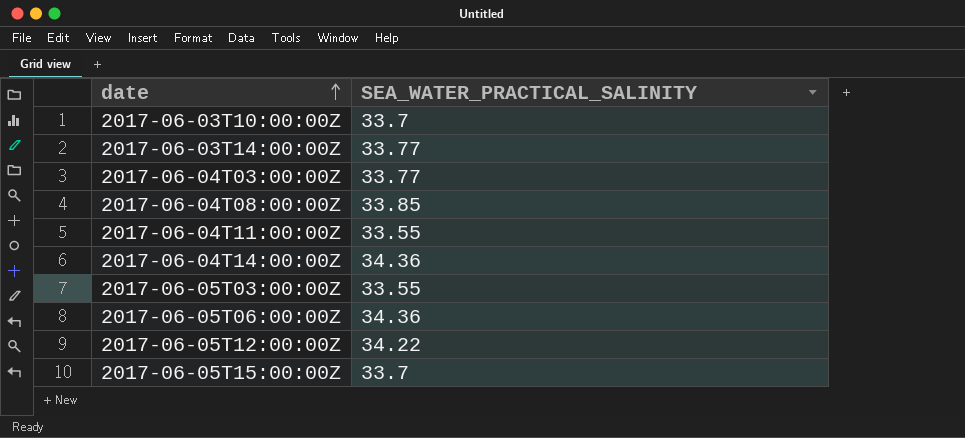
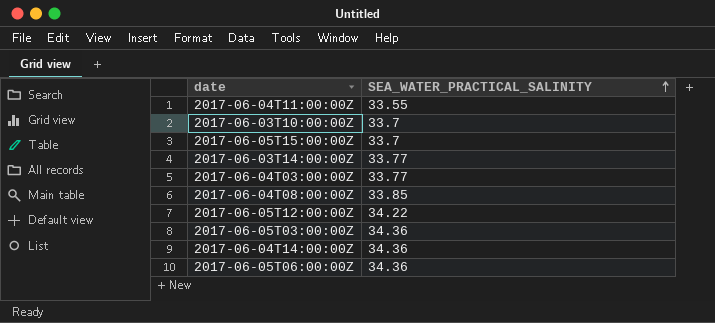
row order: date ascending -> SEA_WATER_PRACTICAL_SALINITY ascending
2017-06-05T03:00:00Z | SEA_WATER_PRACTICAL_SALINITY: 33.55 -> 34.36

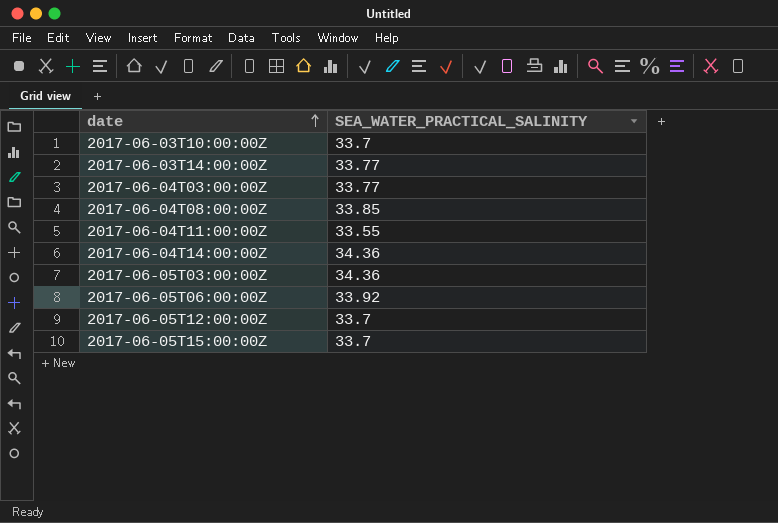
row order: SEA_WATER_PRACTICAL_SALINITY ascending -> date ascending
2017-06-05T06:00:00Z | SEA_WATER_PRACTICAL_SALINITY: 34.36 -> 33.92
2017-06-05T12:00:00Z | SEA_WATER_PRACTICAL_SALINITY: 34.22 -> 33.7

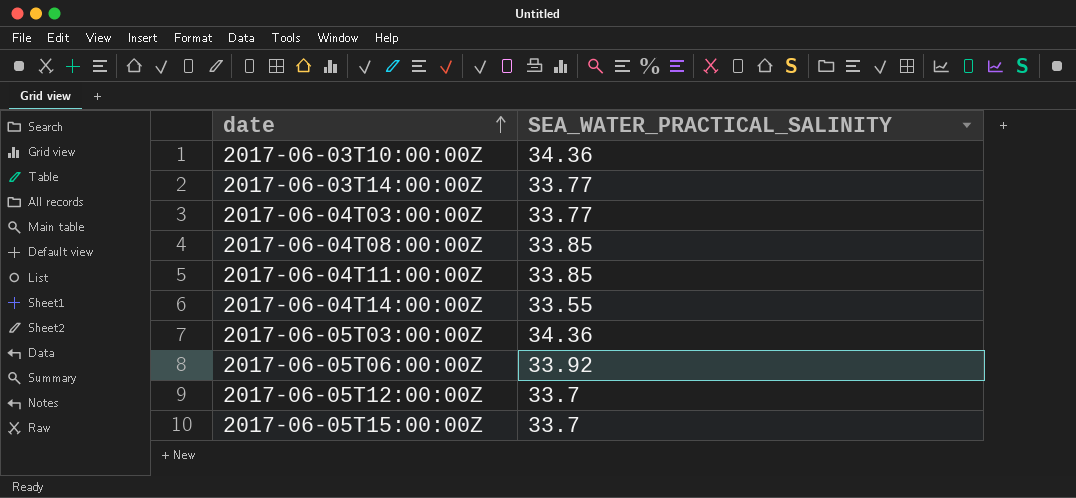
2017-06-03T10:00:00Z | SEA_WATER_PRACTICAL_SALINITY: 33.7 -> 34.36
2017-06-04T11:00:00Z | SEA_WATER_PRACTICAL_SALINITY: 33.55 -> 33.85
2017-06-04T14:00:00Z | SEA_WATER_PRACTICAL_SALINITY: 34.36 -> 33.55

